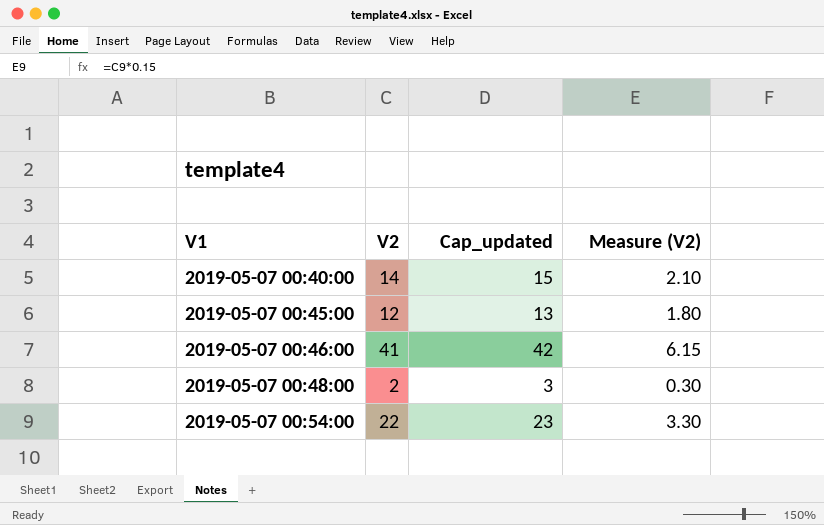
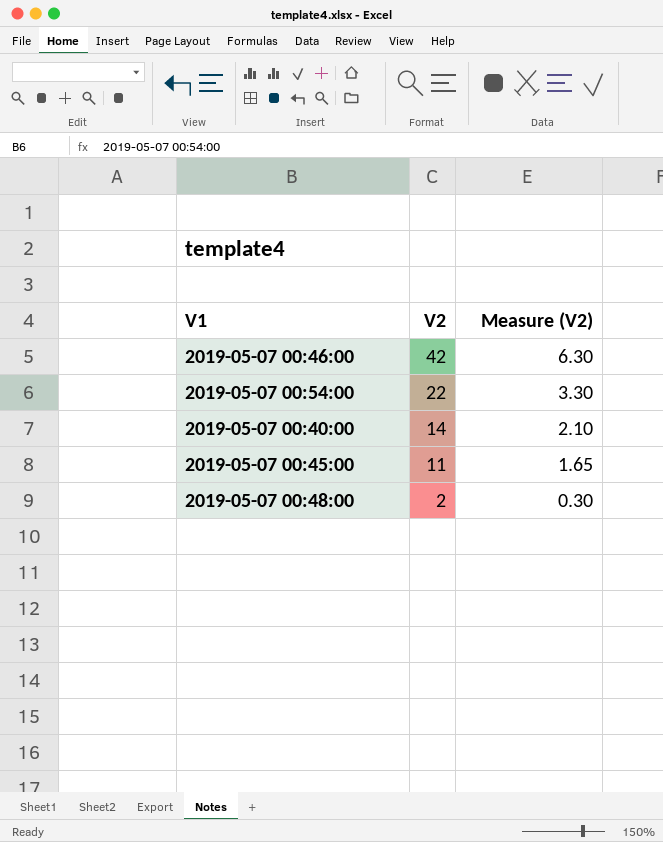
row order: V1 ascending -> V2 descending
column Cap_updated | formula: [V2] + 1 -> none
2019-05-07 00:46:00 | V2: 41 -> 42
2019-05-07 00:46:00 | Measure (V2): 6.15 -> 6.30
2019-05-07 00:45:00 | V2: 12 -> 11
2019-05-07 00:45:00 | Measure (V2): 1.80 -> 1.65

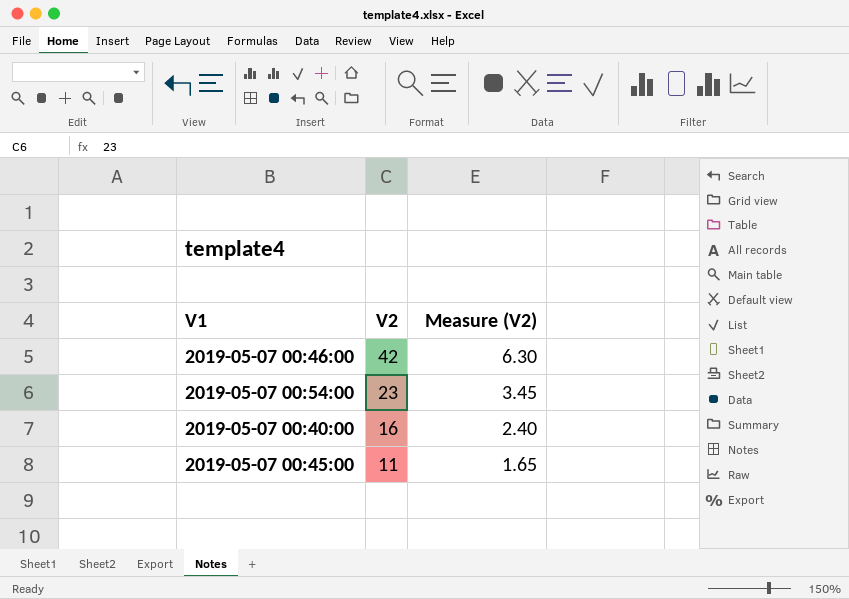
row 2019-05-07 00:48:00: 2 | 0.30 -> none
2019-05-07 00:54:00 | V2: 22 -> 23
2019-05-07 00:54:00 | Measure (V2): 3.30 -> 3.45
2019-05-07 00:40:00 | V2: 14 -> 16
2019-05-07 00:40:00 | Measure (V2): 2.10 -> 2.40

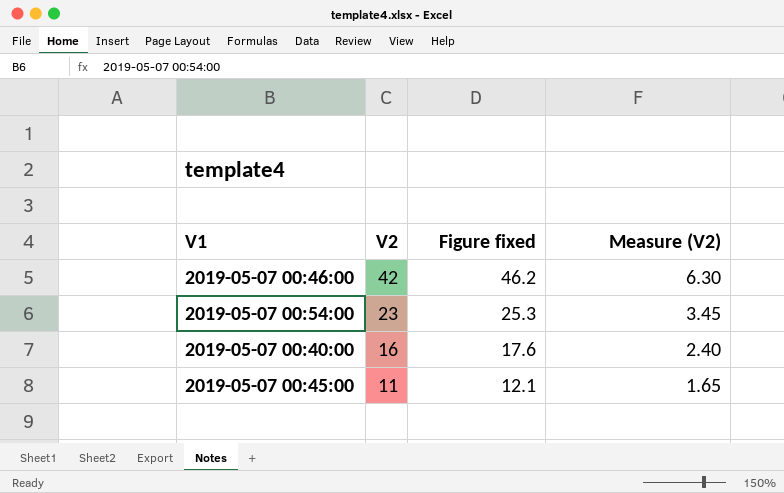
column Figure fixed | formula: none -> [V2] * 1.1

